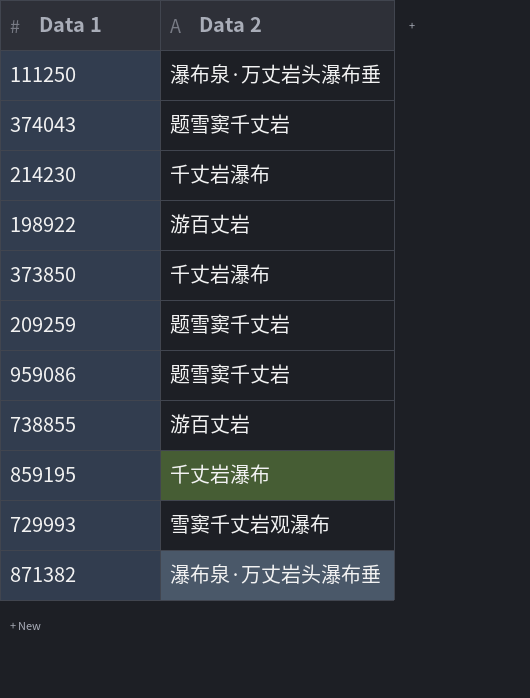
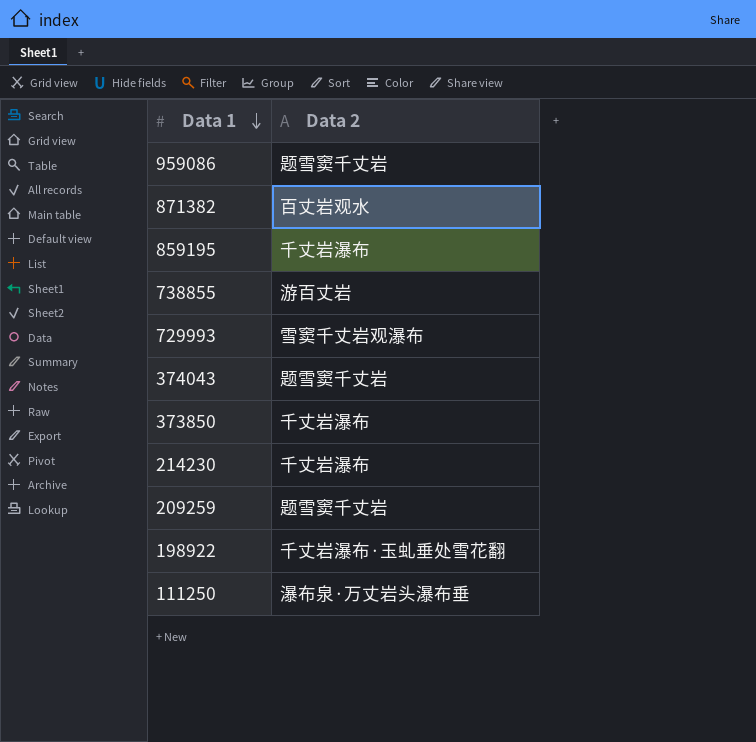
row order: none -> Data 1 descending
871382 | Data 2: 瀑布泉·万丈岩头瀑布垂 -> 百丈岩观水
198922 | Data 2: 游百丈岩 -> 千丈岩瀑布·玉虬垂处雪花翻

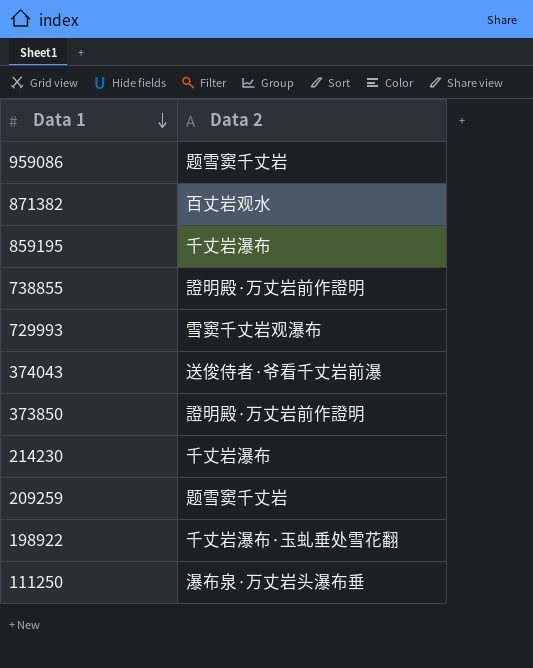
738855 | Data 2: 游百丈岩 -> 證明殿·万丈岩前作證明
374043 | Data 2: 题雪窦千丈岩 -> 送俊侍者·爷看千丈岩前瀑
373850 | Data 2: 千丈岩瀑布 -> 證明殿·万丈岩前作證明

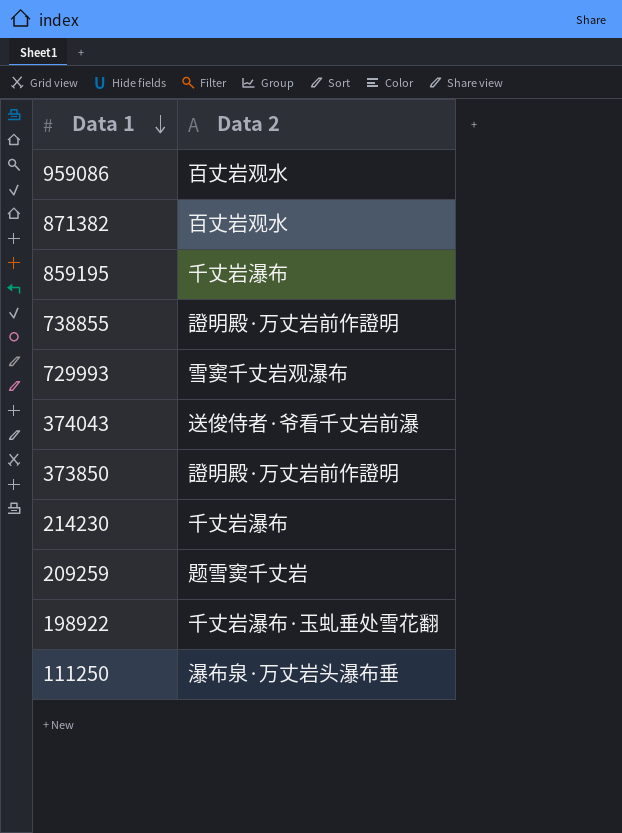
959086 | Data 2: 题雪窦千丈岩 -> 百丈岩观水

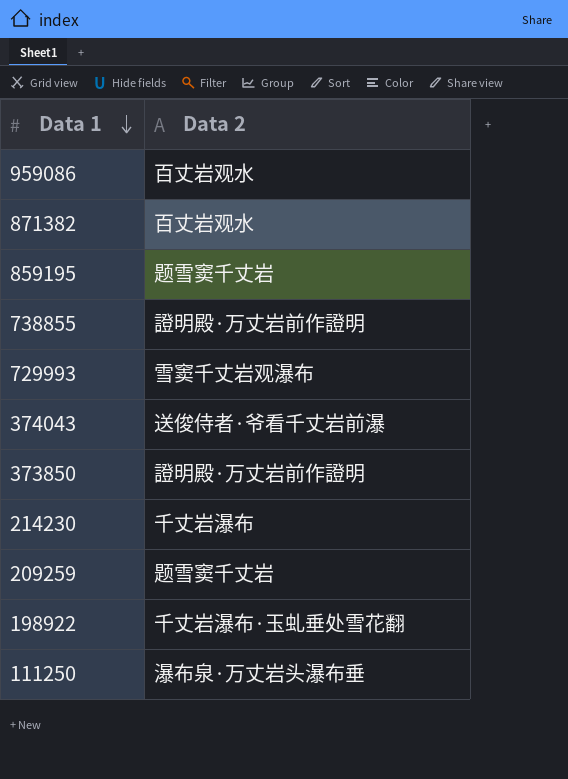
859195 | Data 2: 千丈岩瀑布 -> 题雪窦千丈岩

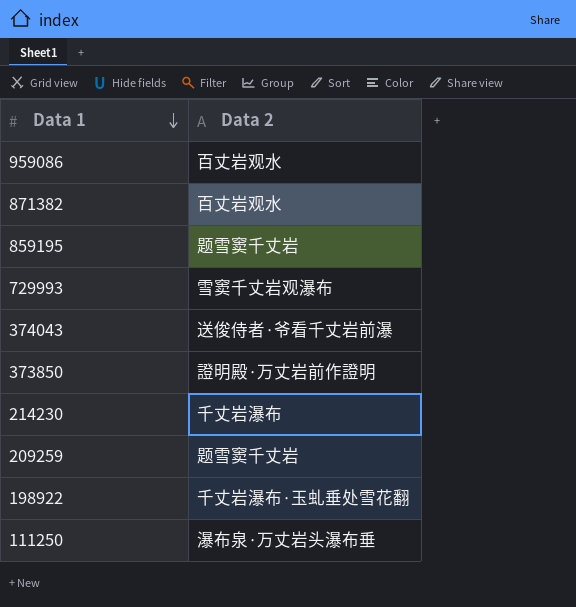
row 738855: 證明殿·万丈岩前作證明 -> none

